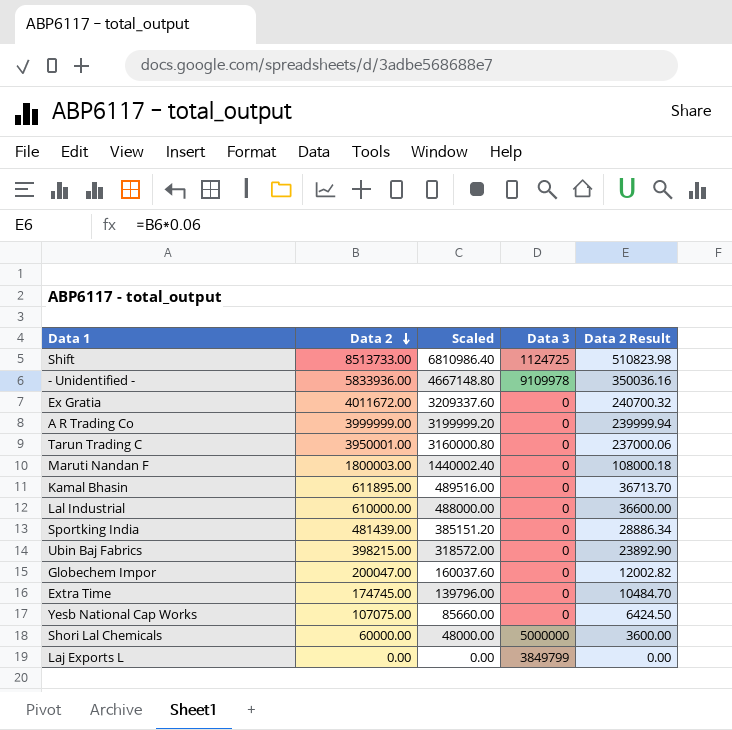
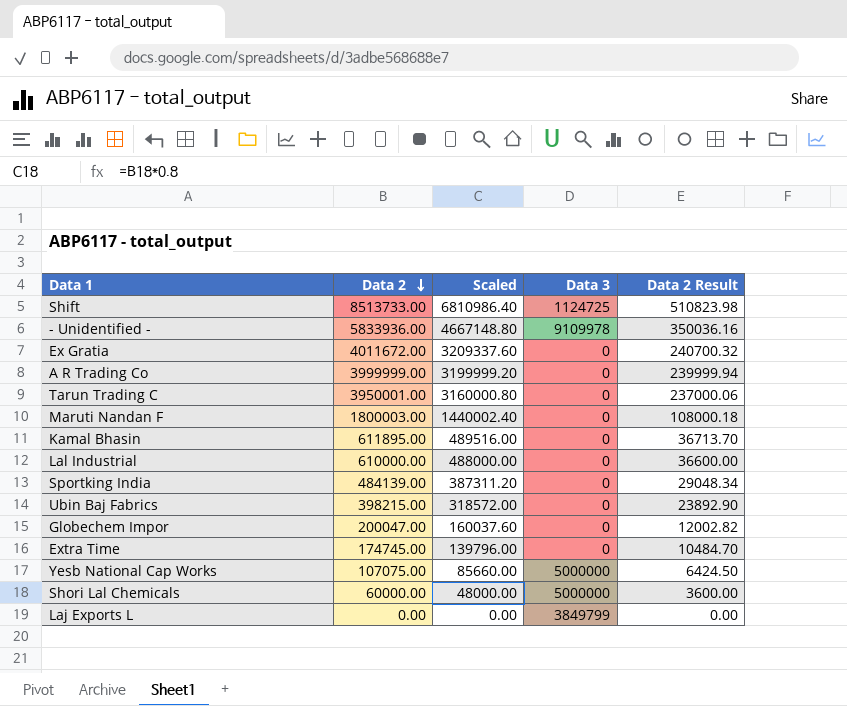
Sportking India | Data 2: 481439.00 -> 484139.00
Sportking India | Scaled: 385151.20 -> 387311.20
Sportking India | Data 2 Result: 28886.34 -> 29048.34
Yesb National Cap Works | Data 3: 0 -> 5000000

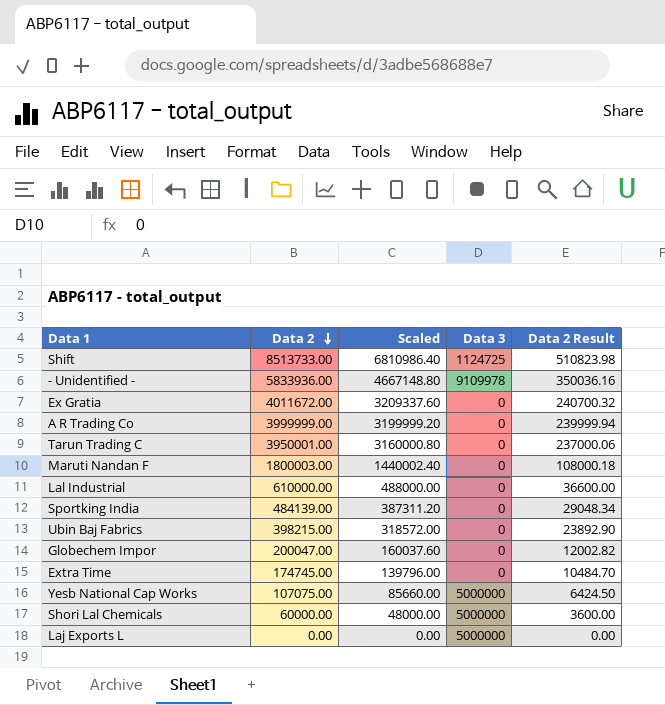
row Kamal Bhasin: 611895.00 | 489516.00 | 0 | 36713.70 -> none
Laj Exports L | Data 3: 3849799 -> 5000000

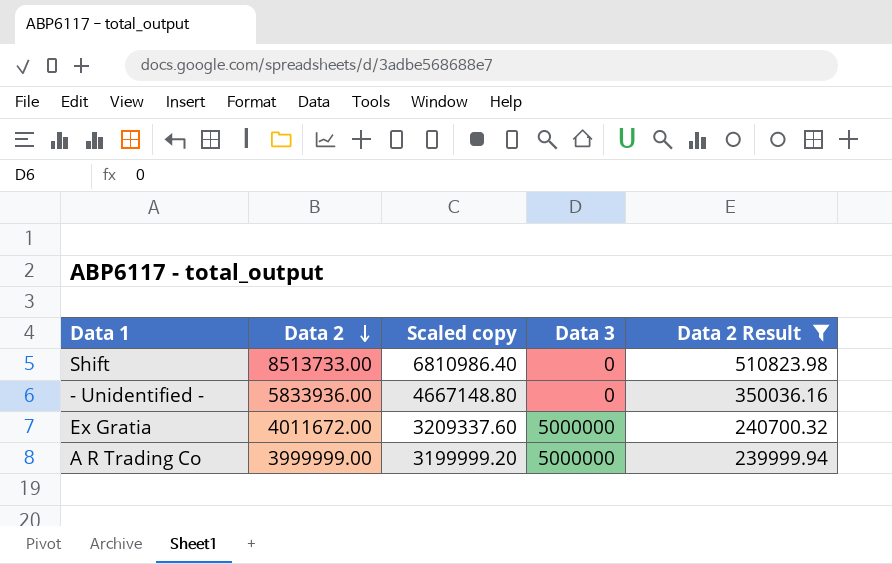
filter: none -> Data 2 Result >= 239999.94
column name: Scaled -> Scaled copy
Shift | Data 3: 1124725 -> 0
- Unidentified - | Data 3: 9109978 -> 0
Ex Gratia | Data 3: 0 -> 5000000
A R Trading Co | Data 3: 0 -> 5000000

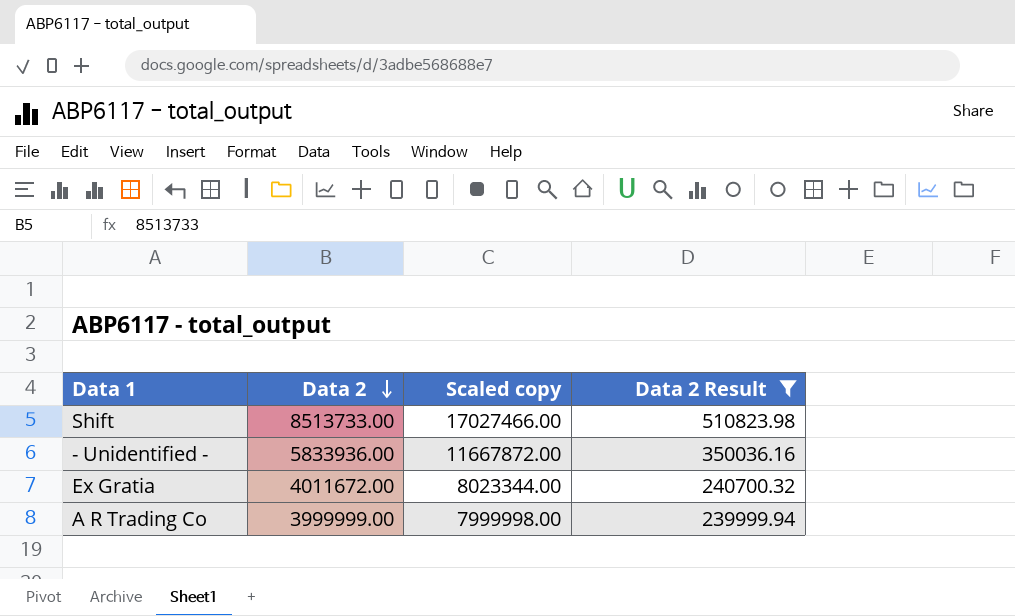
column Data 3 | position: 4 -> none
column Scaled copy | formula: [Data 2] * 0.8 -> [Data 2] * 2

